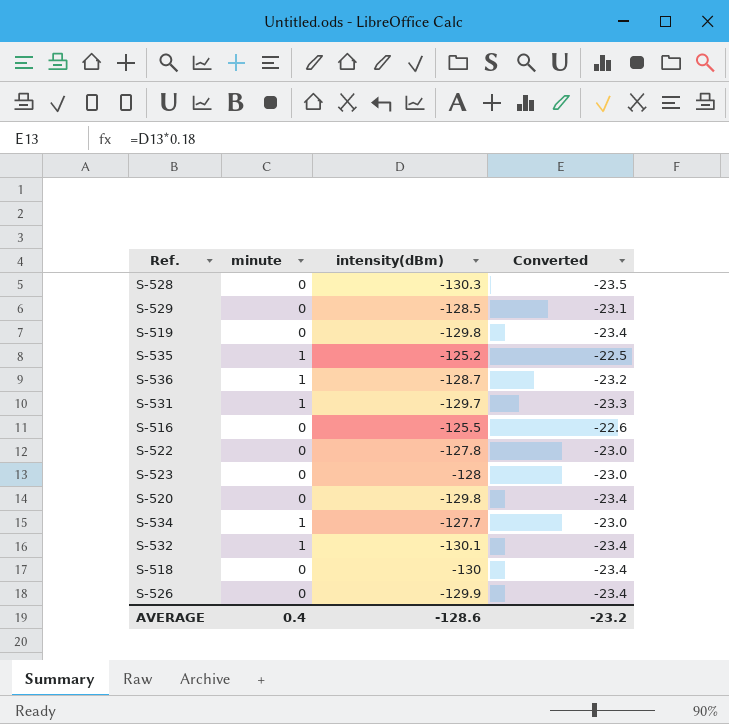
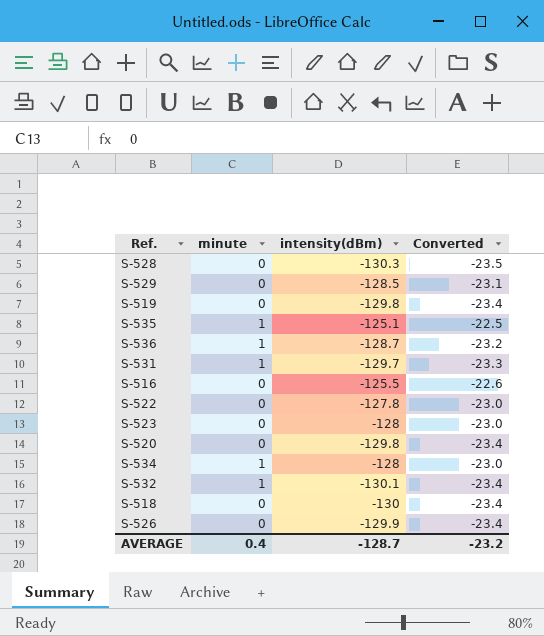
S-535 | intensity(dBm): -125.2 -> -125.1
S-534 | intensity(dBm): -127.7 -> -128
AVERAGE | intensity(dBm): -128.6 -> -128.7

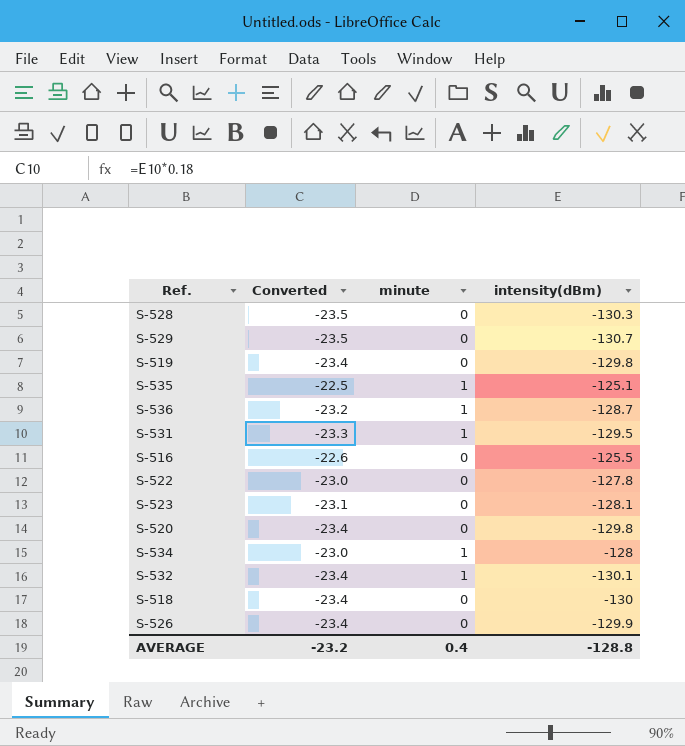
column Converted | position: 4 -> 2
S-529 | Converted: -23.1 -> -23.5
S-529 | intensity(dBm): -128.5 -> -130.7
S-531 | intensity(dBm): -129.7 -> -129.5
S-523 | Converted: -23.0 -> -23.1
S-523 | intensity(dBm): -128 -> -128.1
AVERAGE | intensity(dBm): -128.7 -> -128.8

